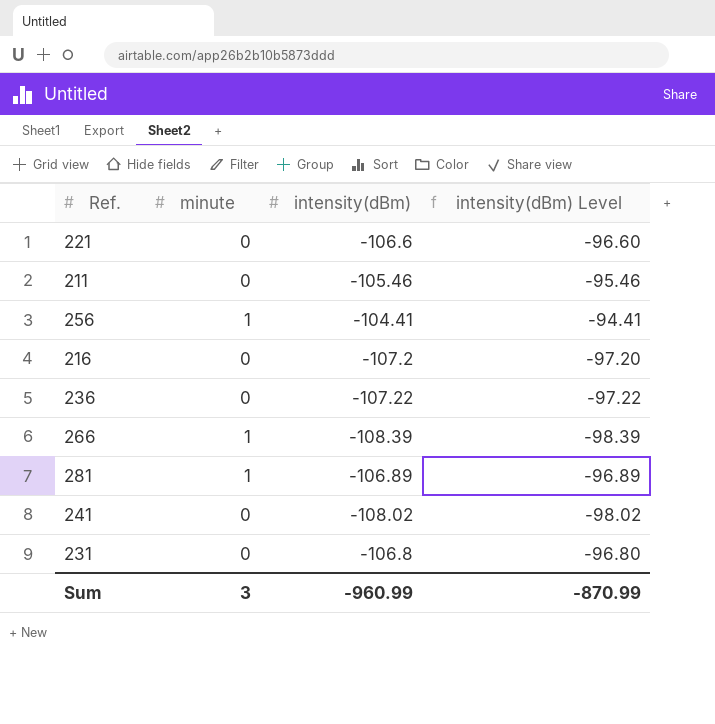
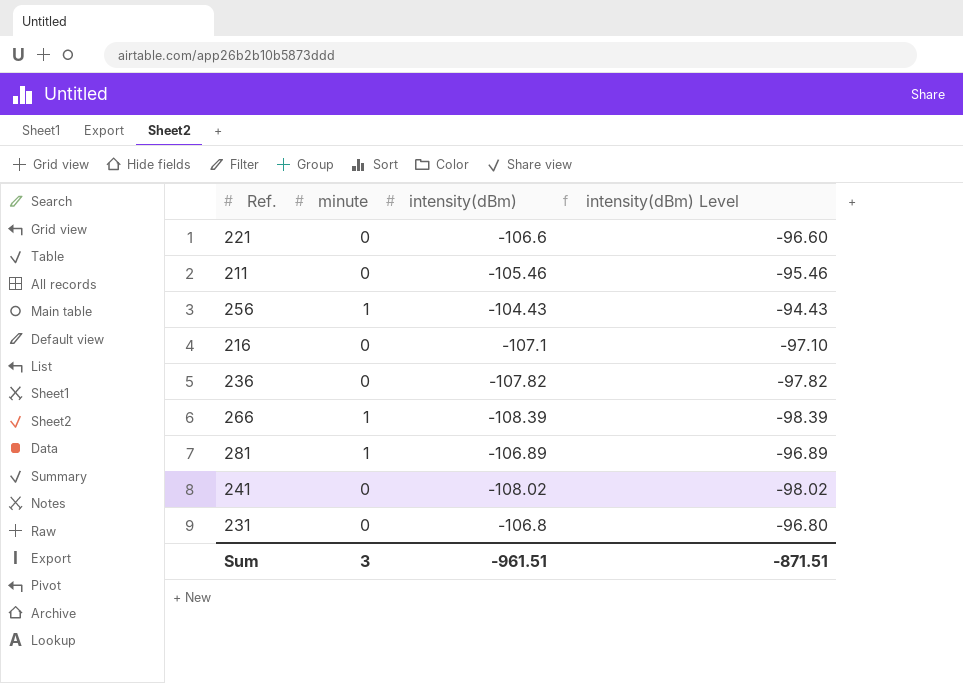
256 | intensity(dBm): -104.41 -> -104.43
256 | intensity(dBm) Level: -94.41 -> -94.43
216 | intensity(dBm): -107.2 -> -107.1
216 | intensity(dBm) Level: -97.20 -> -97.10
236 | intensity(dBm): -107.22 -> -107.82
236 | intensity(dBm) Level: -97.22 -> -97.82
Sum | intensity(dBm): -960.99 -> -961.51
Sum | intensity(dBm) Level: -870.99 -> -871.51

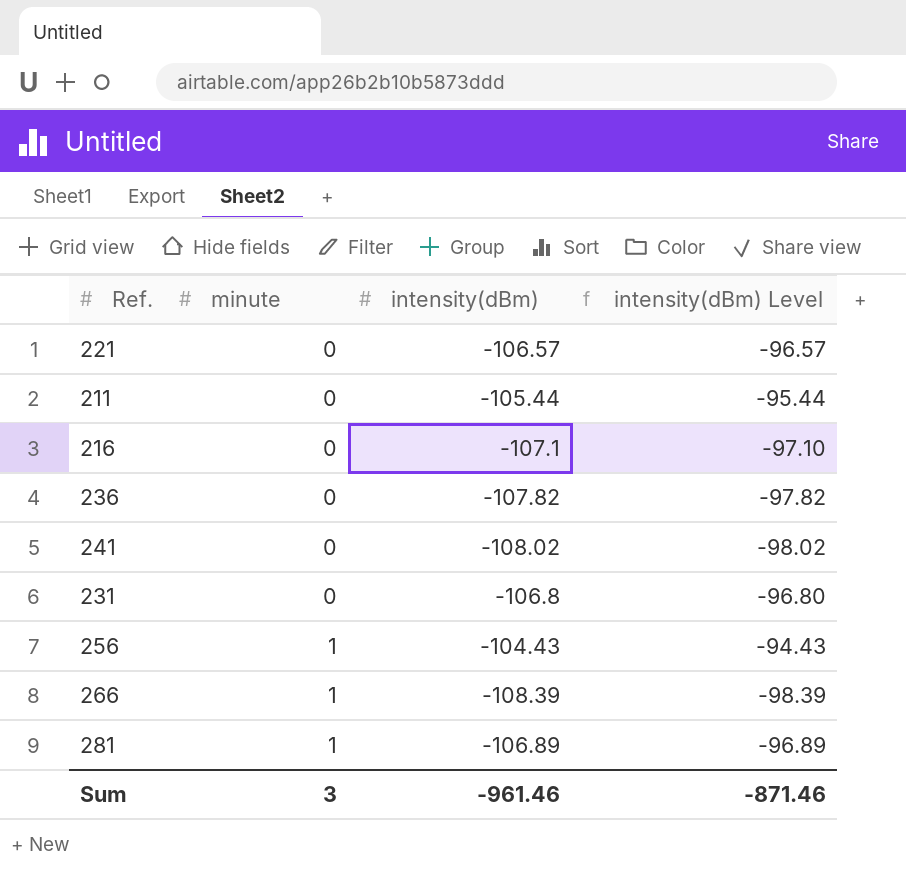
row order: none -> minute ascending
221 | intensity(dBm): -106.6 -> -106.57
221 | intensity(dBm) Level: -96.60 -> -96.57
211 | intensity(dBm): -105.46 -> -105.44
211 | intensity(dBm) Level: -95.46 -> -95.44
Sum | intensity(dBm): -961.51 -> -961.46
Sum | intensity(dBm) Level: -871.51 -> -871.46

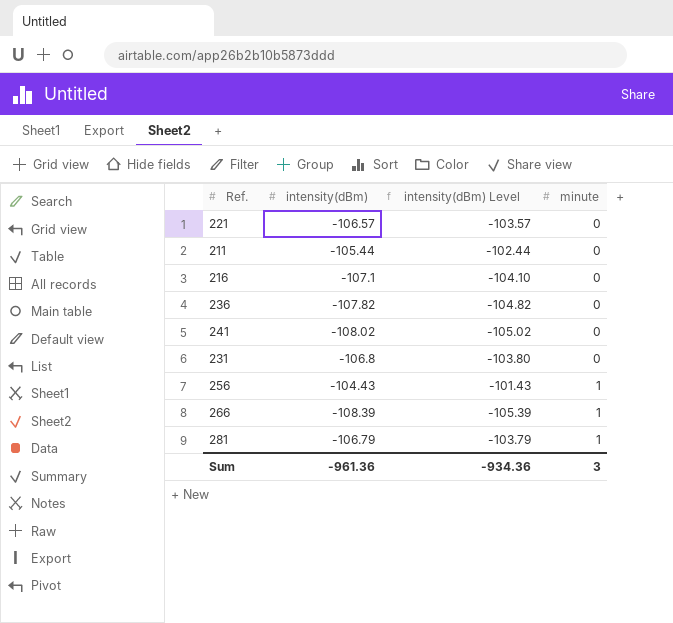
column intensity(dBm) Level | formula: [intensity(dBm)] + 10 -> [intensity(dBm)] + 3
column minute | position: 2 -> 4
281 | intensity(dBm): -106.89 -> -106.79
Sum | intensity(dBm): -961.46 -> -961.36
Sum | intensity(dBm) Level: -871.46 -> -934.36

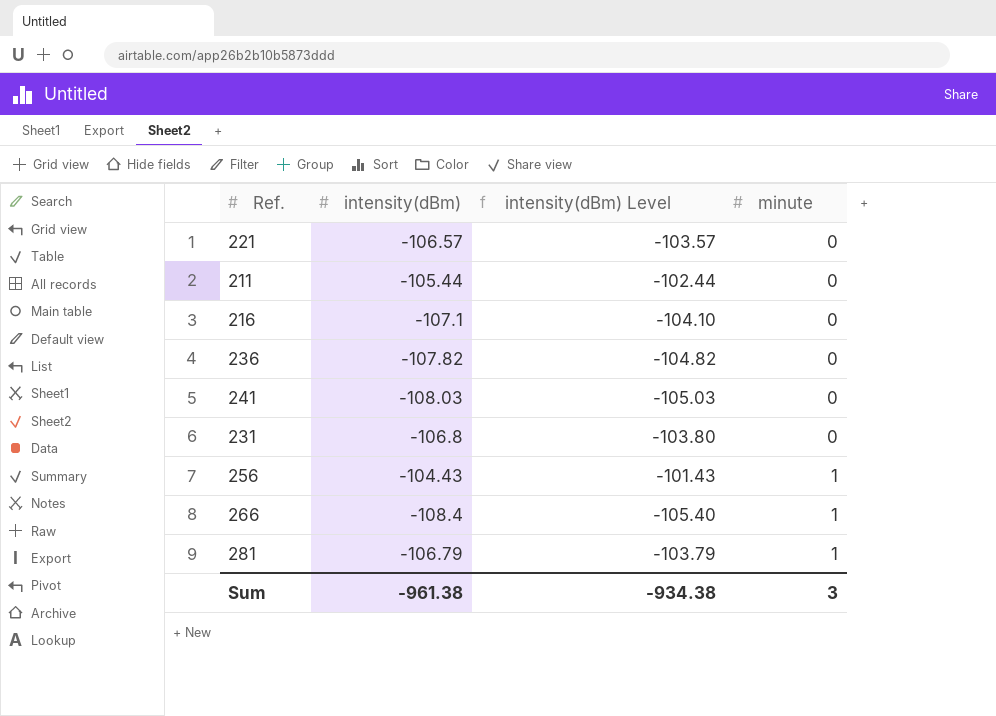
241 | intensity(dBm): -108.02 -> -108.03
241 | intensity(dBm) Level: -105.02 -> -105.03
266 | intensity(dBm): -108.39 -> -108.4
266 | intensity(dBm) Level: -105.39 -> -105.40
Sum | intensity(dBm): -961.36 -> -961.38
Sum | intensity(dBm) Level: -934.36 -> -934.38

